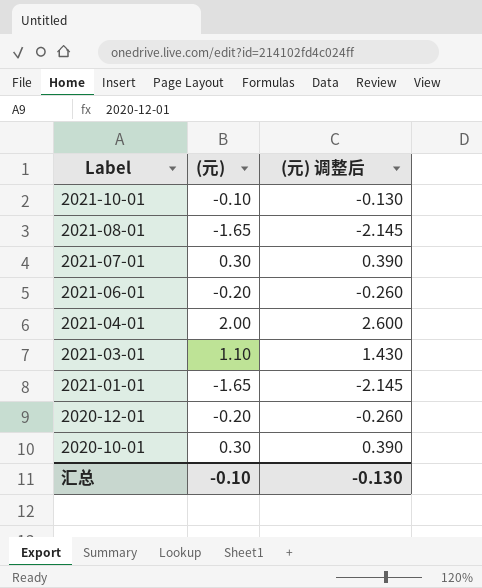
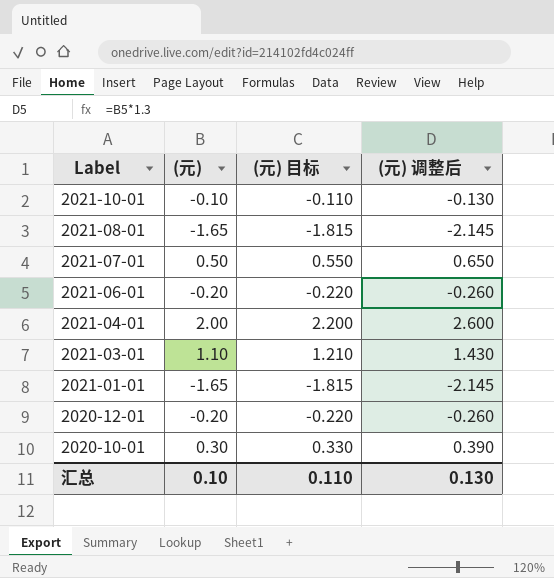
column (元) 目标 | formula: none -> [(元)] * 1.1
2021-07-01 | (元): 0.30 -> 0.50
2021-07-01 | (元) 调整后: 0.390 -> 0.650
汇总 | (元): -0.10 -> 0.10
汇总 | (元) 调整后: -0.130 -> 0.130

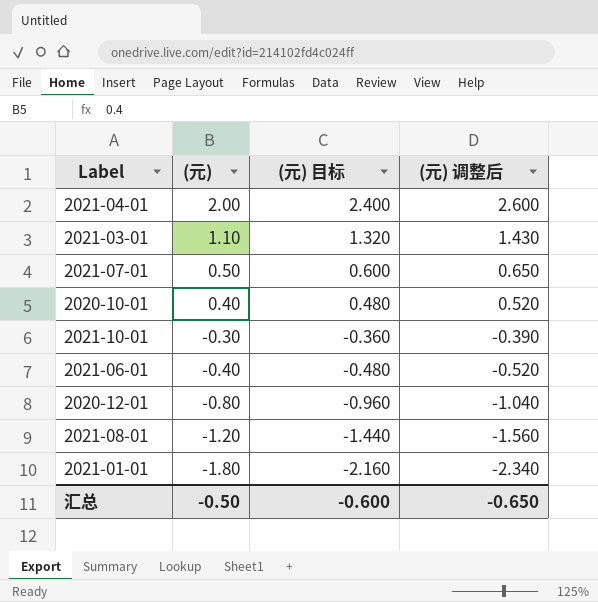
row order: Label descending -> (元) descending
column (元) 目标 | formula: [(元)] * 1.1 -> [(元)] * 1.2
2020-10-01 | (元): 0.30 -> 0.40
2020-10-01 | (元) 调整后: 0.390 -> 0.520
2021-10-01 | (元): -0.10 -> -0.30
2021-10-01 | (元) 调整后: -0.130 -> -0.390
2021-06-01 | (元): -0.20 -> -0.40
2021-06-01 | (元) 调整后: -0.260 -> -0.520
2020-12-01 | (元): -0.20 -> -0.80
2020-12-01 | (元) 调整后: -0.260 -> -1.040
2021-08-01 | (元): -1.65 -> -1.20
2021-08-01 | (元) 调整后: -2.145 -> -1.560
2021-01-01 | (元): -1.65 -> -1.80
2021-01-01 | (元) 调整后: -2.145 -> -2.340
汇总 | (元): 0.10 -> -0.50
汇总 | (元) 目标: 0.110 -> -0.600
汇总 | (元) 调整后: 0.130 -> -0.650

